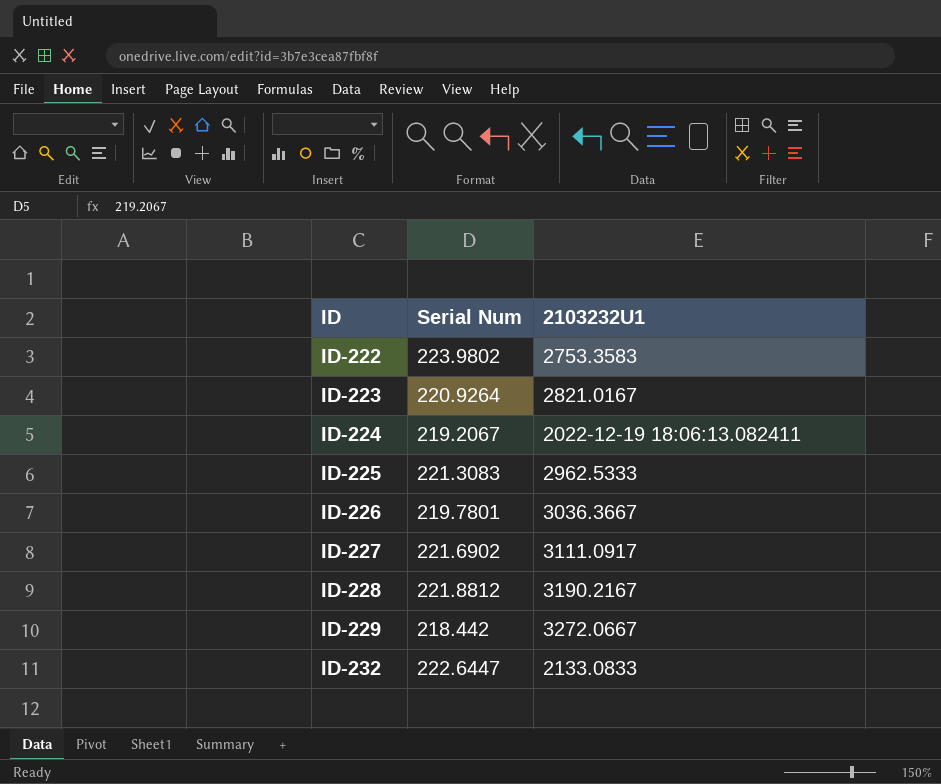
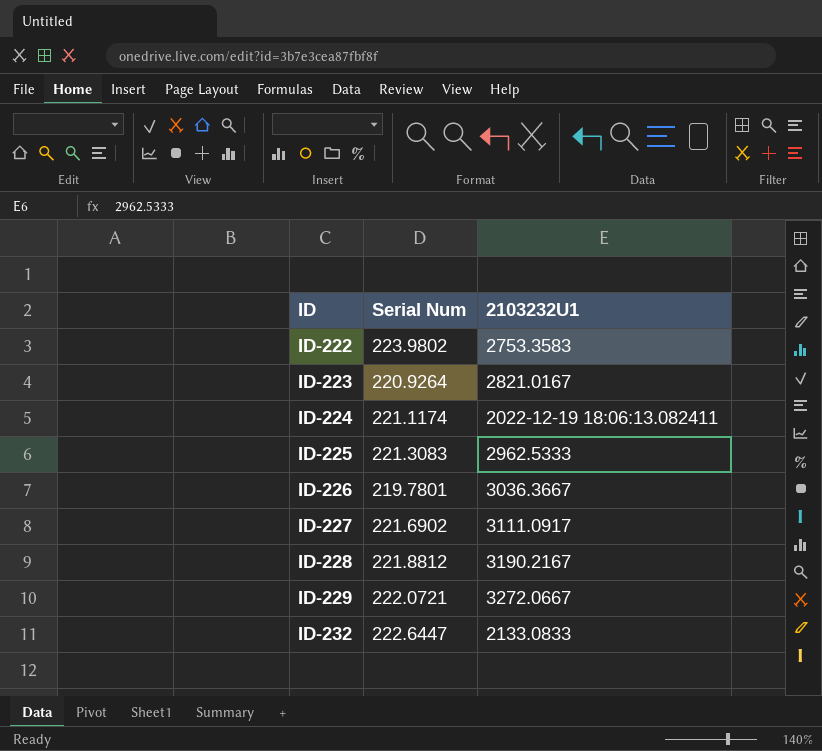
ID-224 | Serial Num: 219.2067 -> 221.1174
ID-229 | Serial Num: 218.442 -> 222.0721

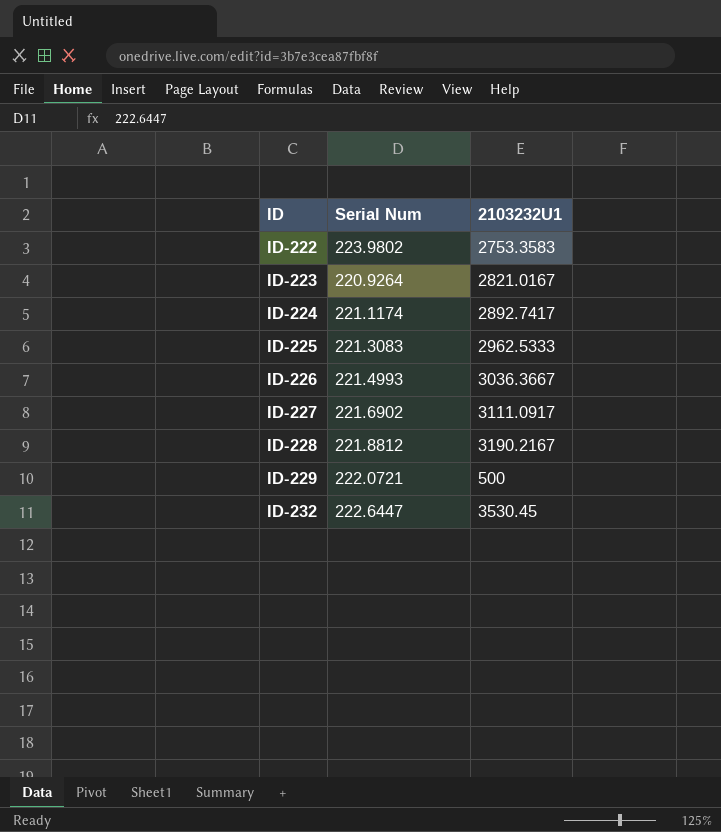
ID-224 | 2103232U1: 2022-12-19 18:06:13.082411 -> 2892.7417
ID-226 | Serial Num: 219.7801 -> 221.4993
ID-229 | 2103232U1: 3272.0667 -> 500
ID-232 | 2103232U1: 2133.0833 -> 3530.45

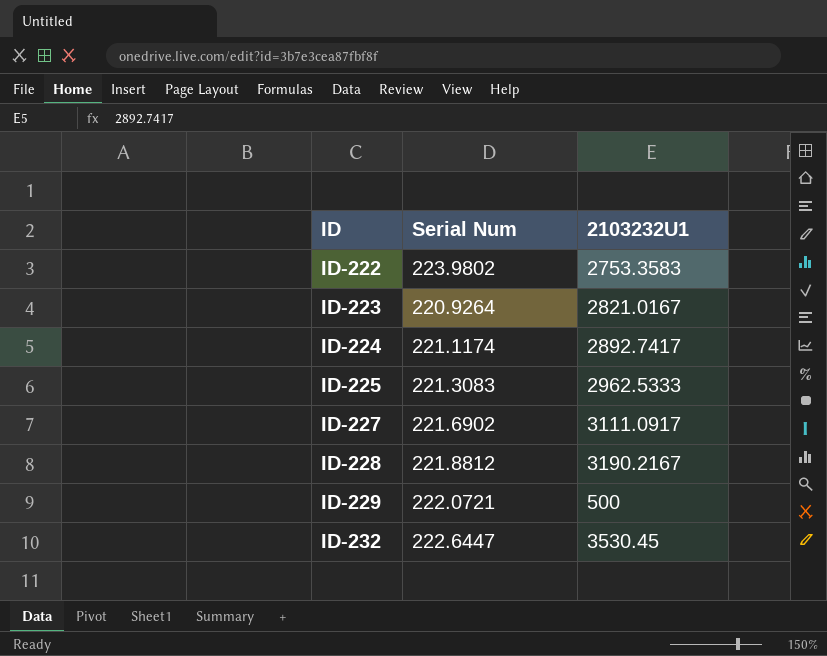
row ID-226: 221.4993 | 3036.3667 -> none

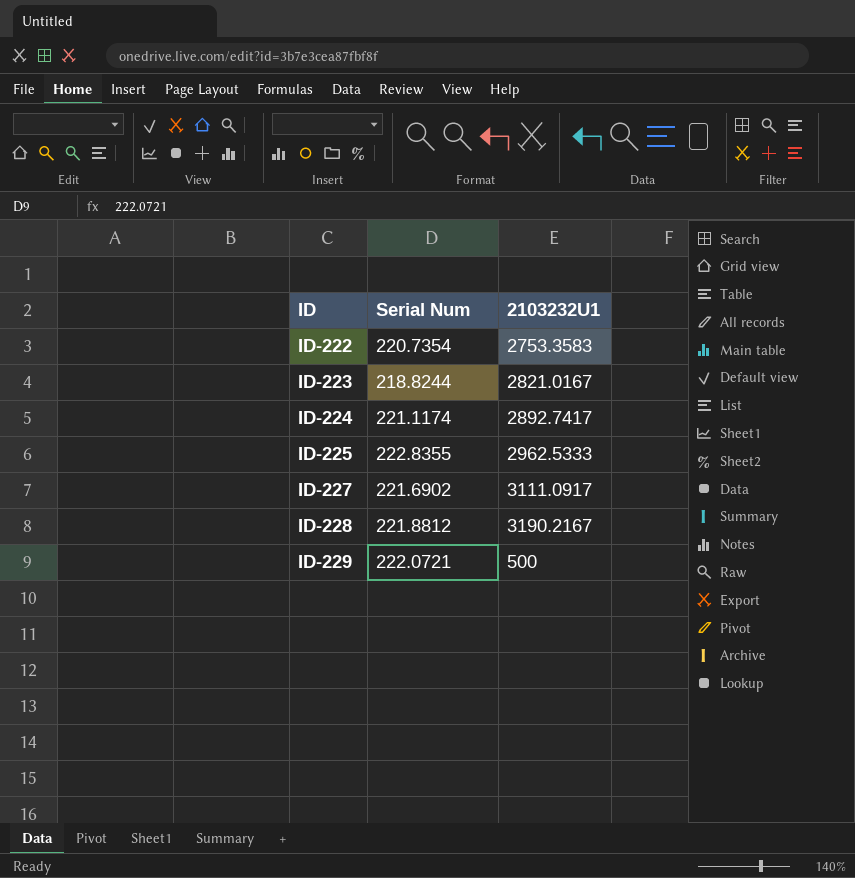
row ID-232: 222.6447 | 3530.45 -> none
ID-222 | Serial Num: 223.9802 -> 220.7354
ID-223 | Serial Num: 220.9264 -> 218.8244
ID-225 | Serial Num: 221.3083 -> 222.8355

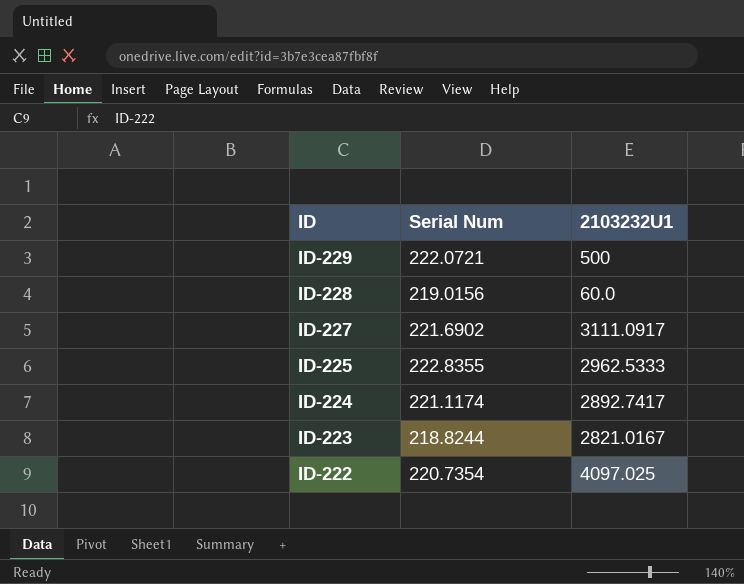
row order: ID ascending -> ID descending
ID-228 | Serial Num: 221.8812 -> 219.0156
ID-228 | 2103232U1: 3190.2167 -> 60.0
ID-222 | 2103232U1: 2753.3583 -> 4097.025

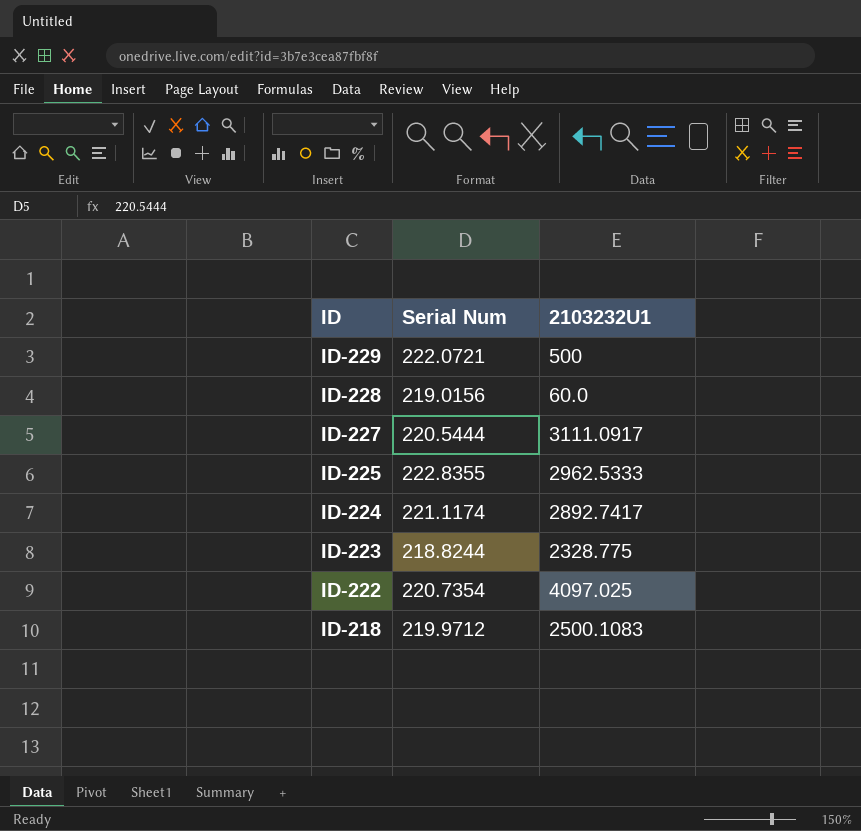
ID-227 | Serial Num: 221.6902 -> 220.5444
ID-223 | 2103232U1: 2821.0167 -> 2328.775
row ID-218: none -> 219.9712 | 2500.1083

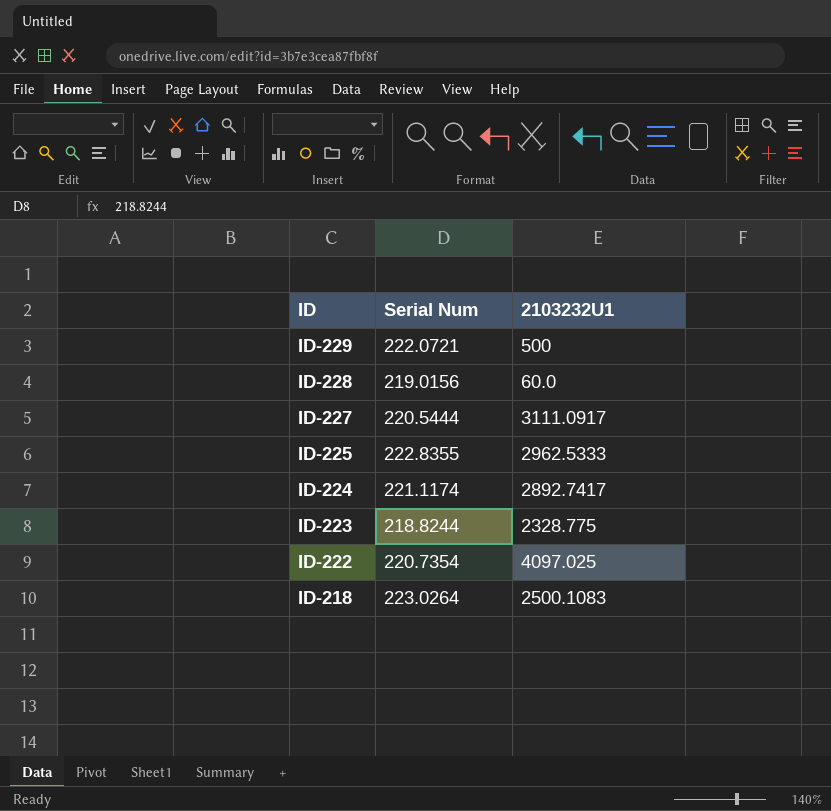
ID-218 | Serial Num: 219.9712 -> 223.0264

